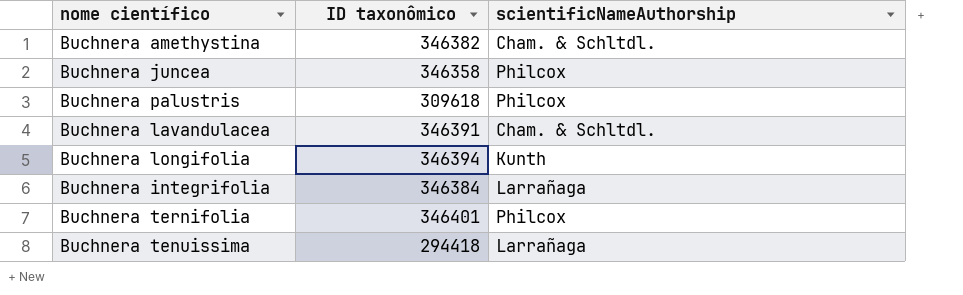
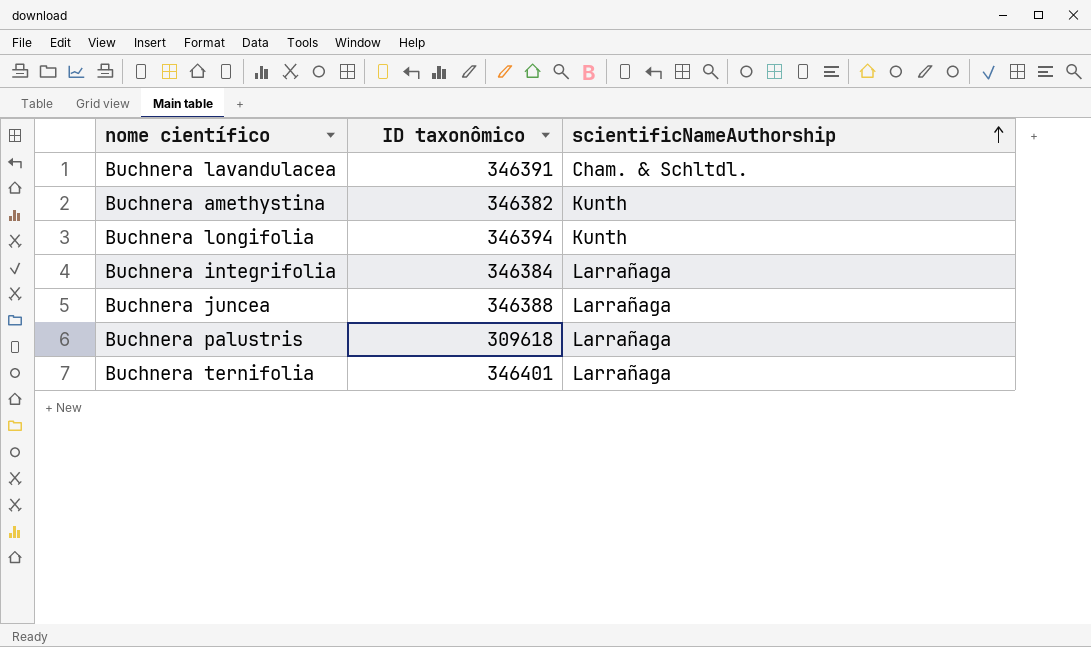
row order: none -> scientificNameAuthorship ascending
row Buchnera tenuissima: 294418 | Larrañaga -> none
Buchnera amethystina | scientificNameAuthorship: Cham. & Schltdl. -> Kunth
Buchnera juncea | ID taxonômico: 346358 -> 346388
Buchnera juncea | scientificNameAuthorship: Philcox -> Larrañaga
Buchnera palustris | scientificNameAuthorship: Philcox -> Larrañaga
Buchnera ternifolia | scientificNameAuthorship: Philcox -> Larrañaga

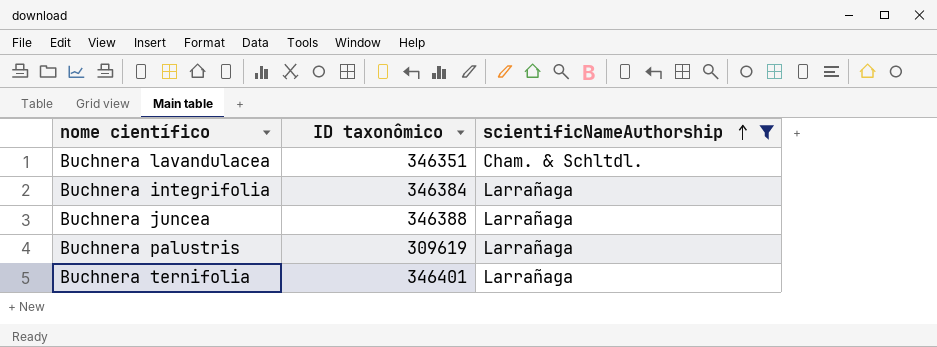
filter: none -> scientificNameAuthorship != Kunth
Buchnera lavandulacea | ID taxonômico: 346391 -> 346351
Buchnera palustris | ID taxonômico: 309618 -> 309619

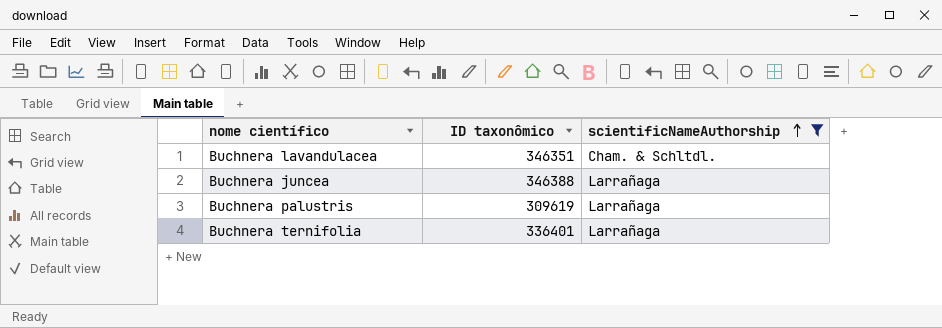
row Buchnera integrifolia: 346384 | Larrañaga -> none
Buchnera ternifolia | ID taxonômico: 346401 -> 336401

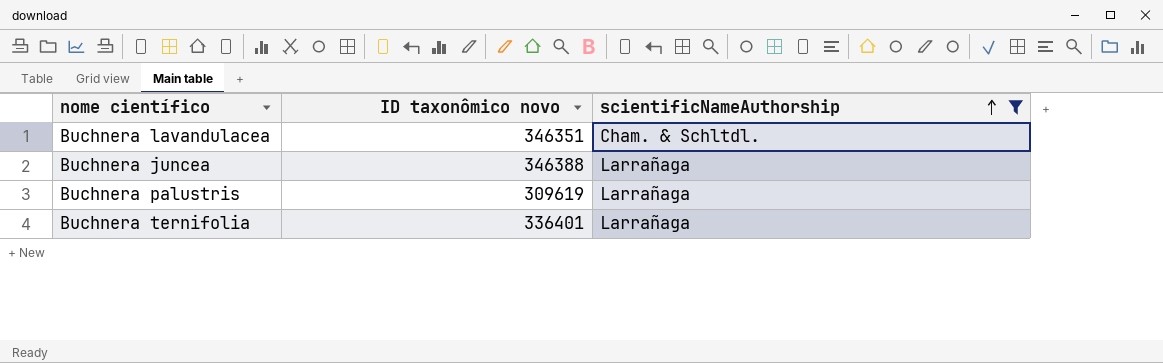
column name: ID taxonômico -> ID taxonômico novo

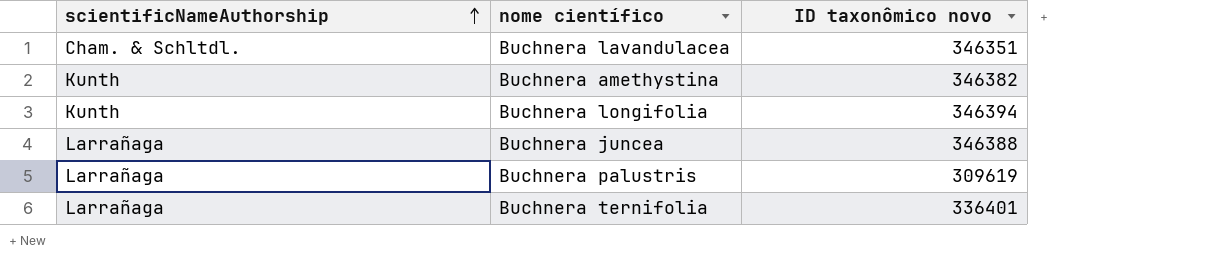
filter: scientificNameAuthorship != Kunth -> none
column scientificNameAuthorship | position: 3 -> 1

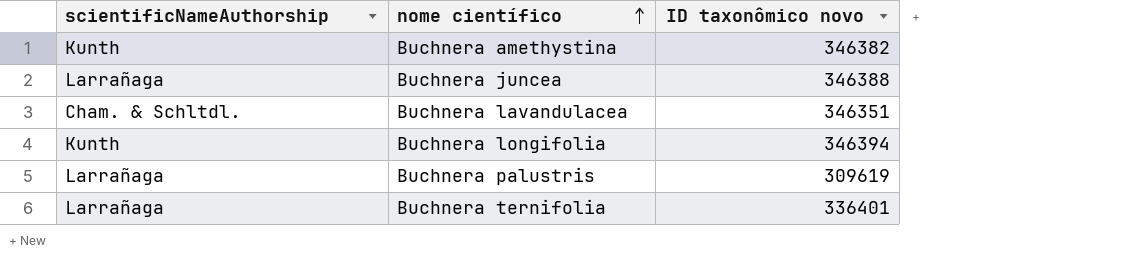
row order: scientificNameAuthorship ascending -> nome científico ascending

